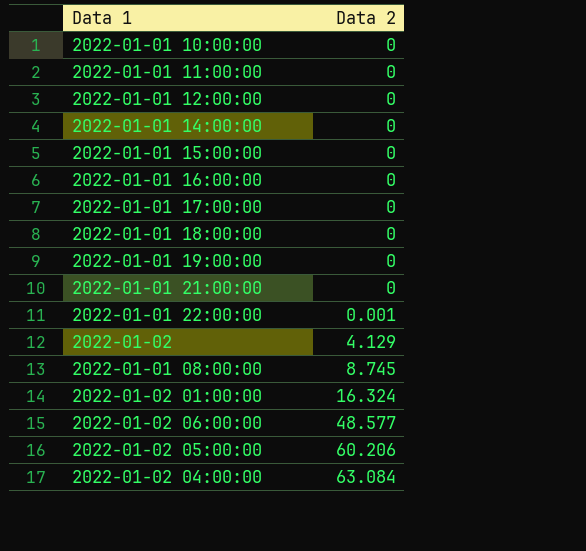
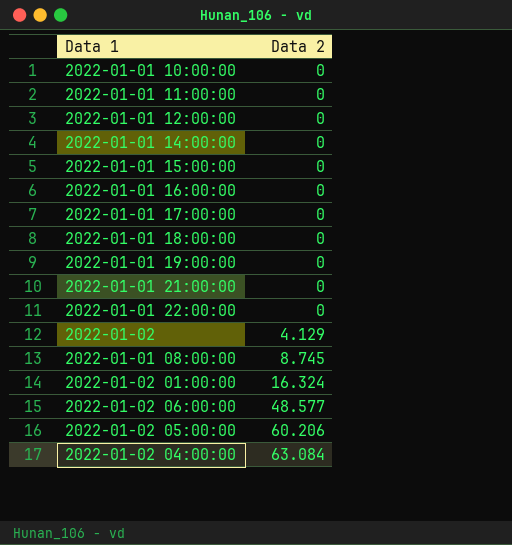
2022-01-01 22:00:00 | Data 2: 0.001 -> 0

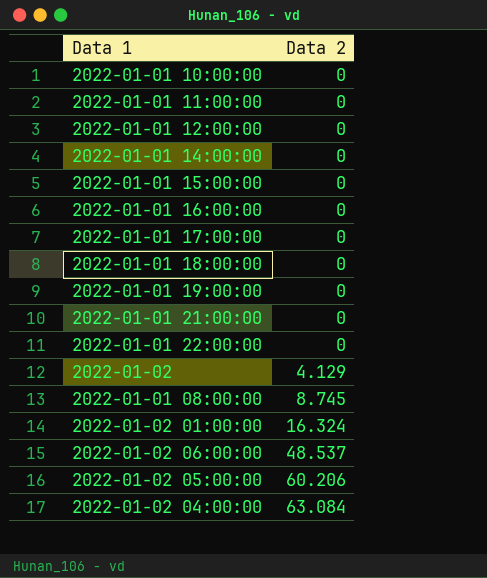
2022-01-02 06:00:00 | Data 2: 48.577 -> 48.537

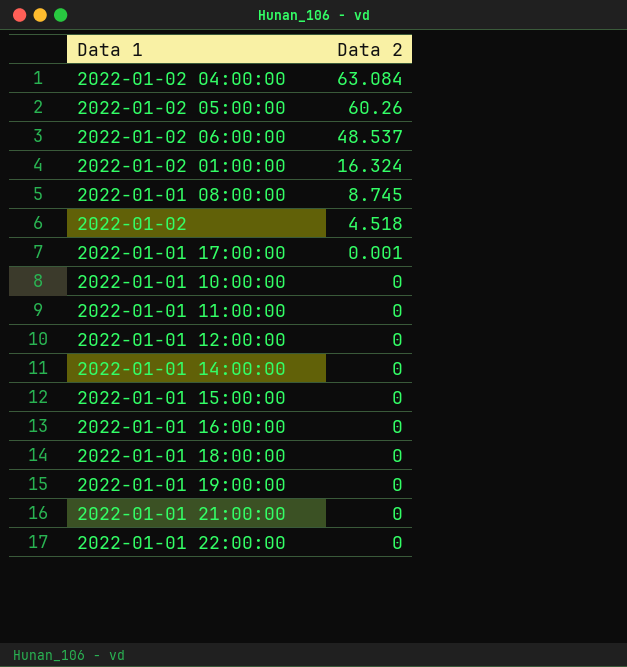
row order: Data 2 ascending -> Data 2 descending
2022-01-02 05:00:00 | Data 2: 60.206 -> 60.26
2022-01-02 | Data 2: 4.129 -> 4.518
2022-01-01 17:00:00 | Data 2: 0 -> 0.001

